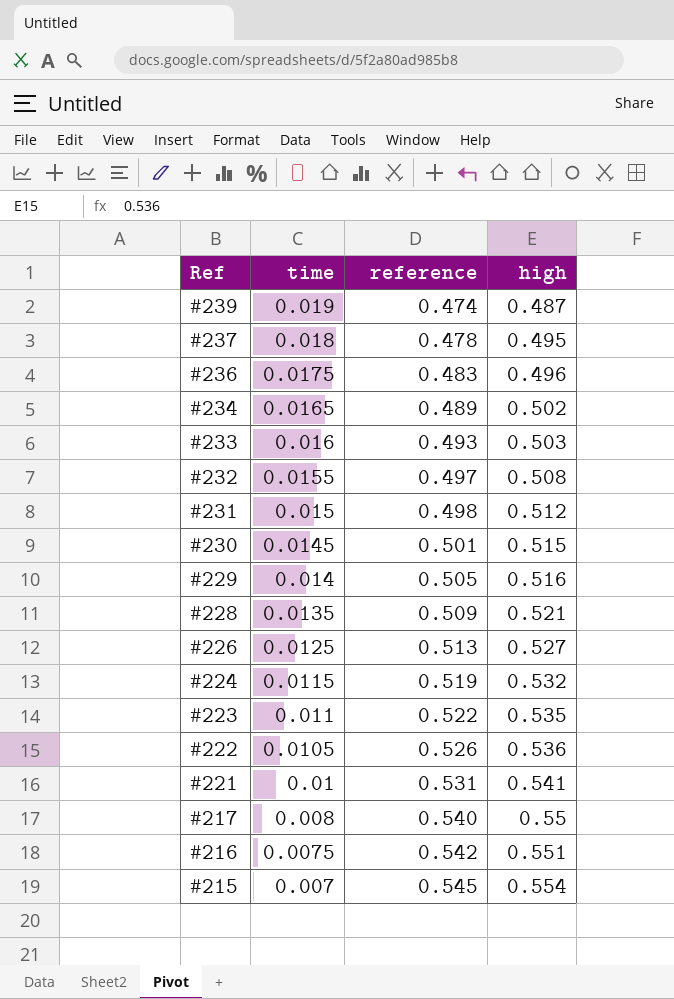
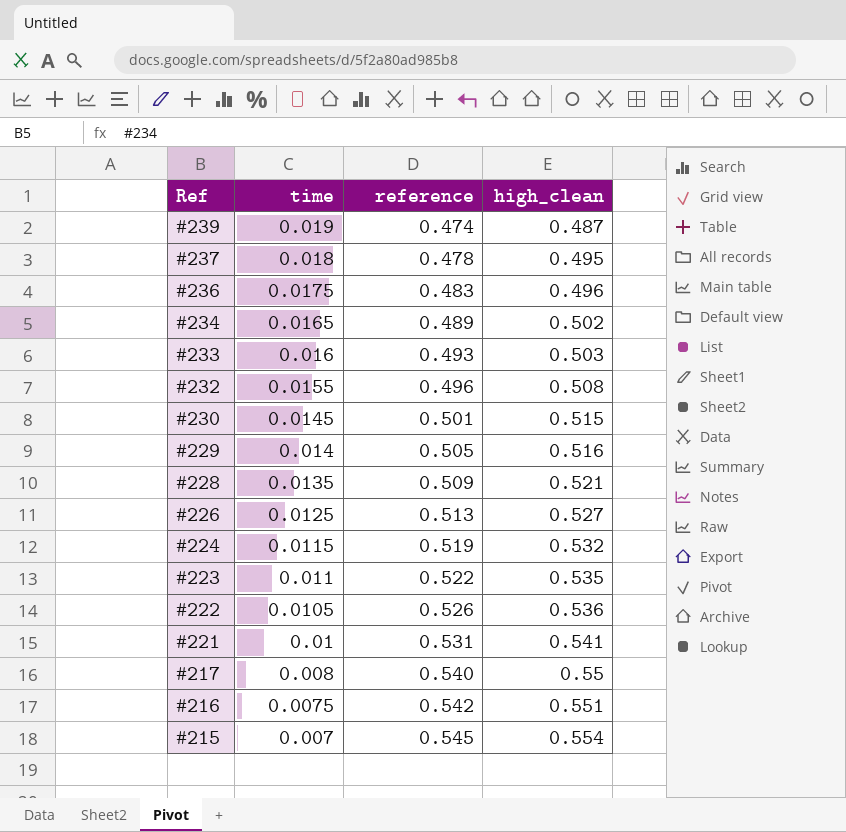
column name: high -> high_clean
row #231: 0.015 | 0.498 | 0.512 -> none
#232 | reference: 0.497 -> 0.496

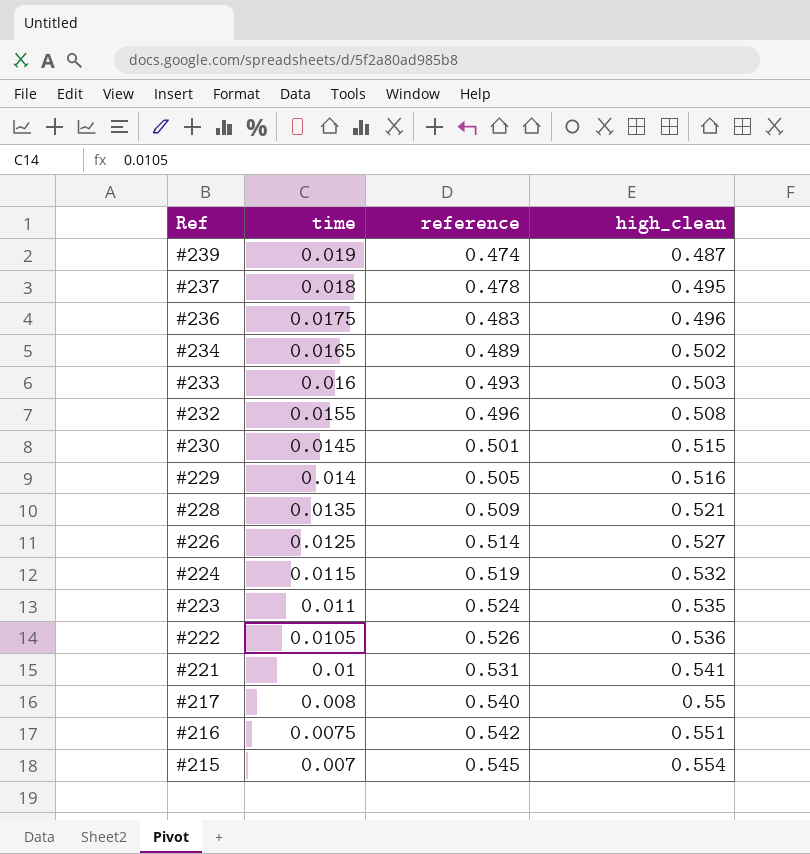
#226 | reference: 0.513 -> 0.514
#223 | reference: 0.522 -> 0.524

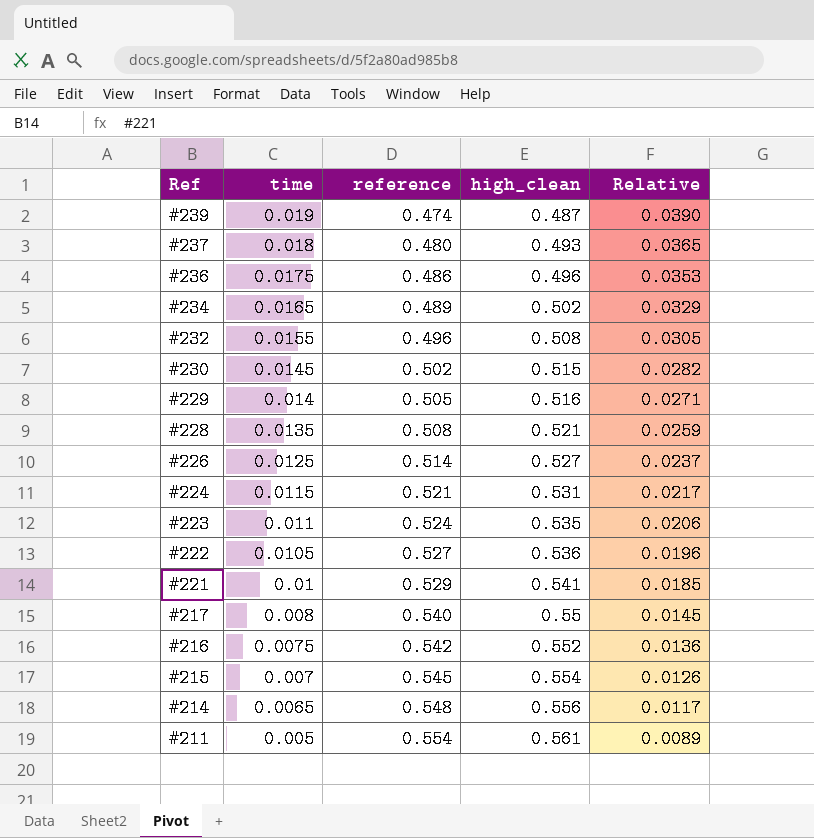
column Relative | formula: none -> [time] / [high_clean]
row #233: 0.016 | 0.493 | 0.503 -> none
#237 | reference: 0.478 -> 0.480
#237 | high_clean: 0.495 -> 0.493
#236 | reference: 0.483 -> 0.486
#230 | reference: 0.501 -> 0.502
#228 | reference: 0.509 -> 0.508
#224 | reference: 0.519 -> 0.521
#224 | high_clean: 0.532 -> 0.531
#222 | reference: 0.526 -> 0.527
#221 | reference: 0.531 -> 0.529
#216 | high_clean: 0.551 -> 0.552
row #214: none -> 0.0065 | 0.548 | 0.556 | 0.0117
row #211: none -> 0.005 | 0.554 | 0.561 | 0.0089

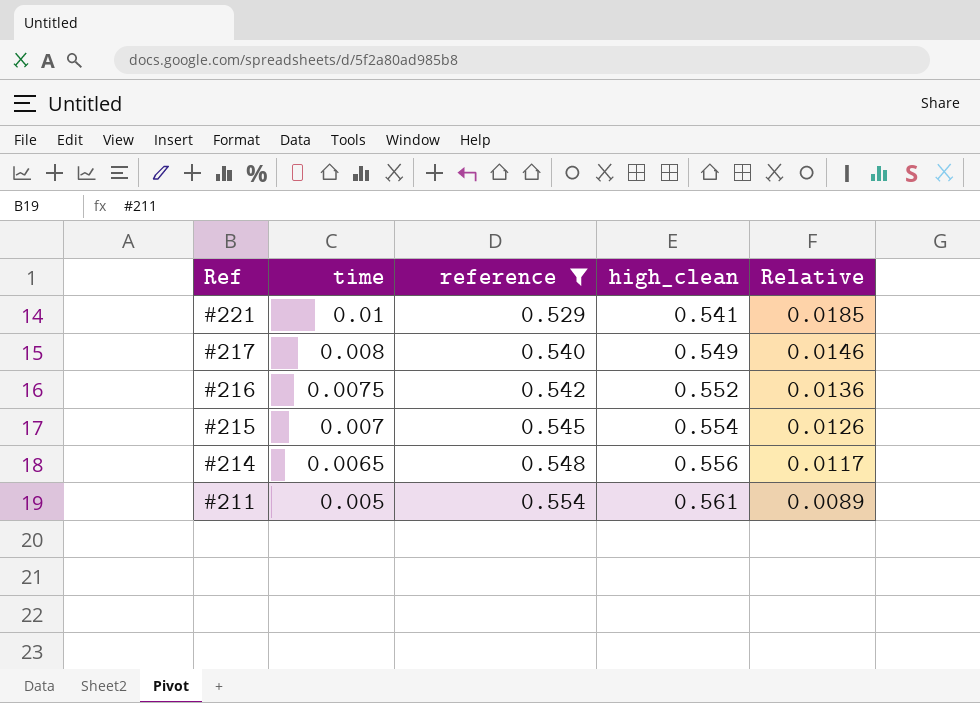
filter: none -> reference >= 0.529
#217 | high_clean: 0.55 -> 0.549
#217 | Relative: 0.0145 -> 0.0146

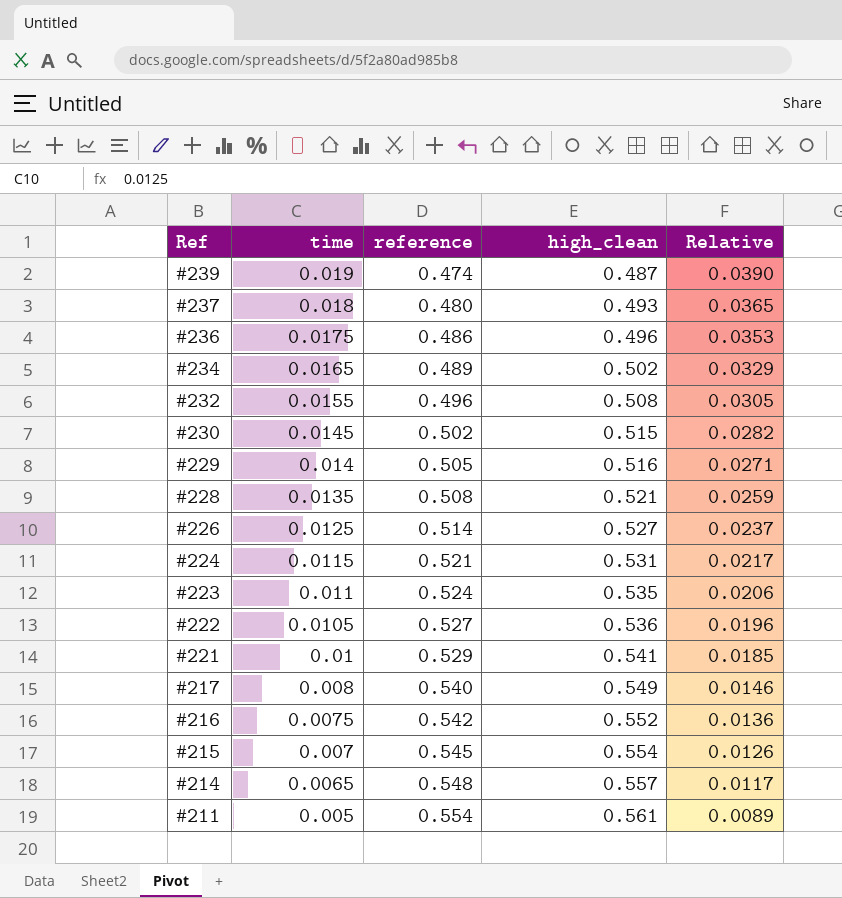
filter: reference >= 0.529 -> none
#214 | high_clean: 0.556 -> 0.557

